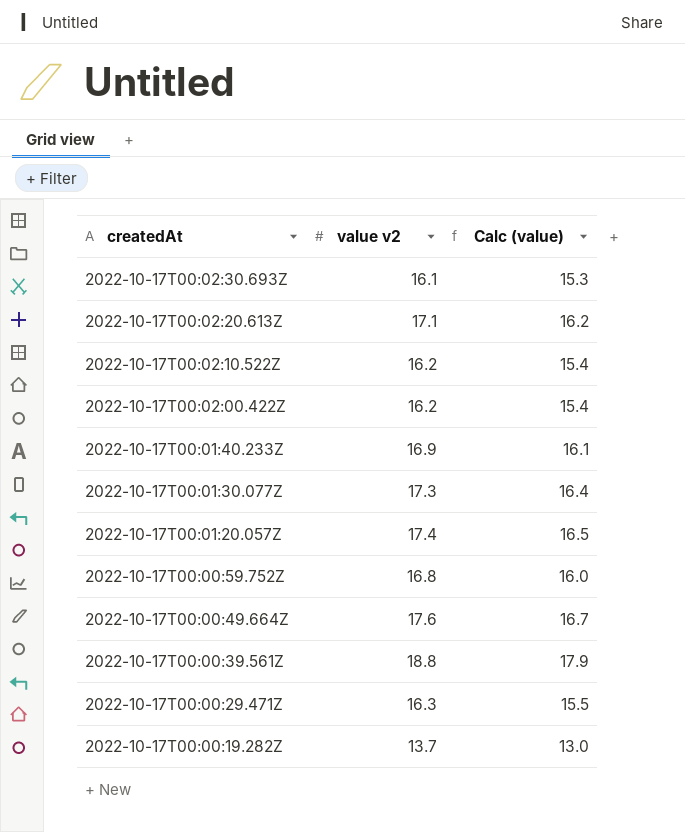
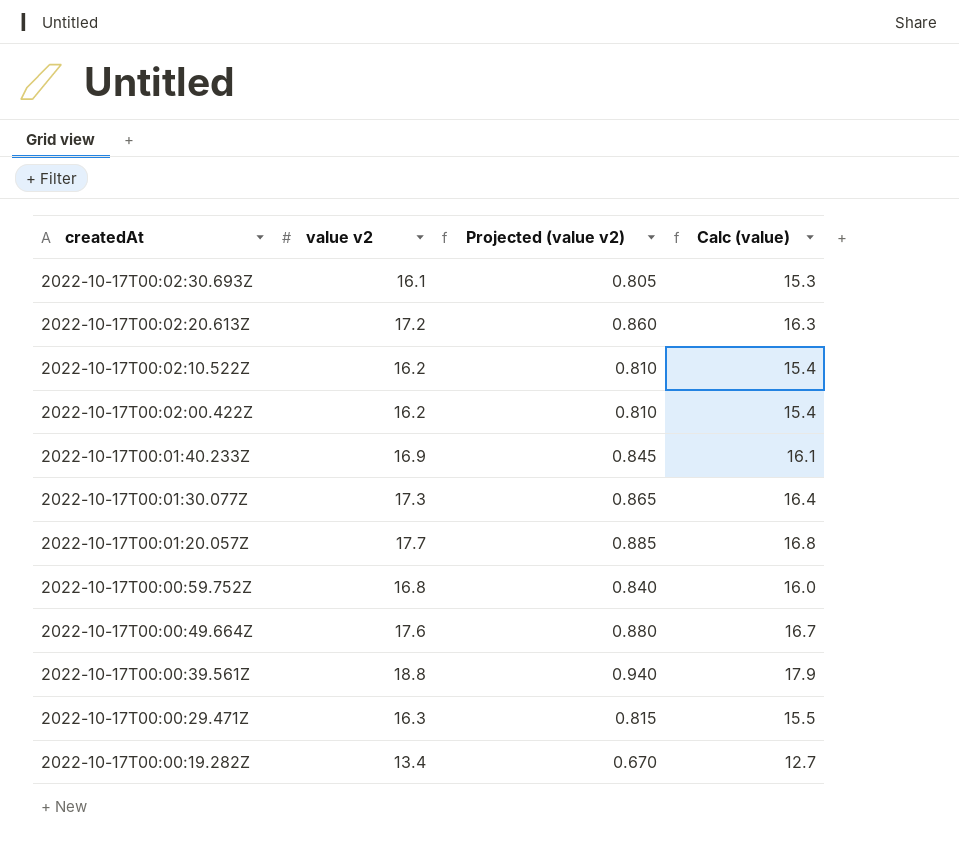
column Projected (value v2) | formula: none -> [value v2] * 0.05
2022-10-17T00:02:20.613Z | value v2: 17.1 -> 17.2
2022-10-17T00:02:20.613Z | Calc (value): 16.2 -> 16.3
2022-10-17T00:01:20.057Z | value v2: 17.4 -> 17.7
2022-10-17T00:01:20.057Z | Calc (value): 16.5 -> 16.8
2022-10-17T00:00:19.282Z | value v2: 13.7 -> 13.4
2022-10-17T00:00:19.282Z | Calc (value): 13.0 -> 12.7

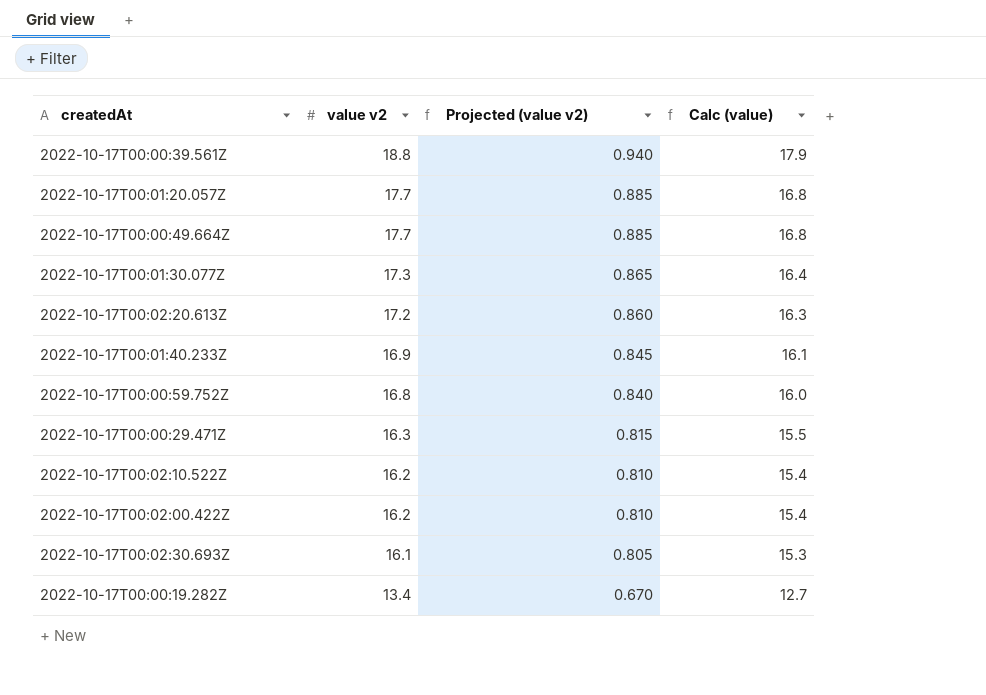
row order: createdAt descending -> value v2 descending
2022-10-17T00:00:49.664Z | value v2: 17.6 -> 17.7
2022-10-17T00:00:49.664Z | Projected (value v2): 0.880 -> 0.885
2022-10-17T00:00:49.664Z | Calc (value): 16.7 -> 16.8

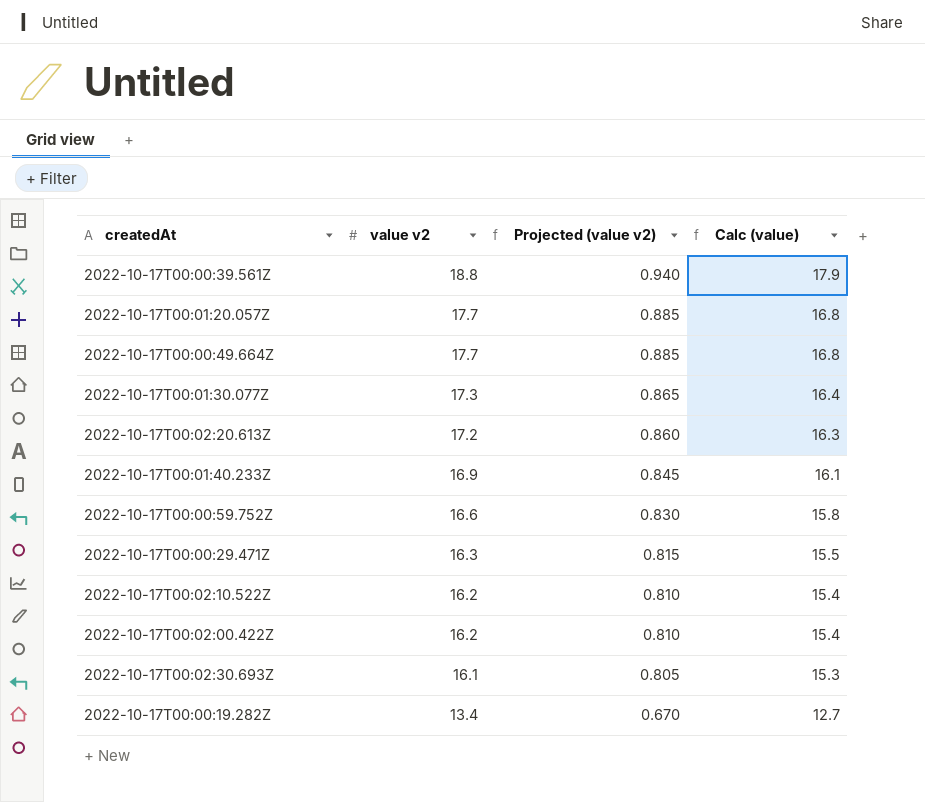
2022-10-17T00:00:59.752Z | value v2: 16.8 -> 16.6
2022-10-17T00:00:59.752Z | Projected (value v2): 0.840 -> 0.830
2022-10-17T00:00:59.752Z | Calc (value): 16.0 -> 15.8

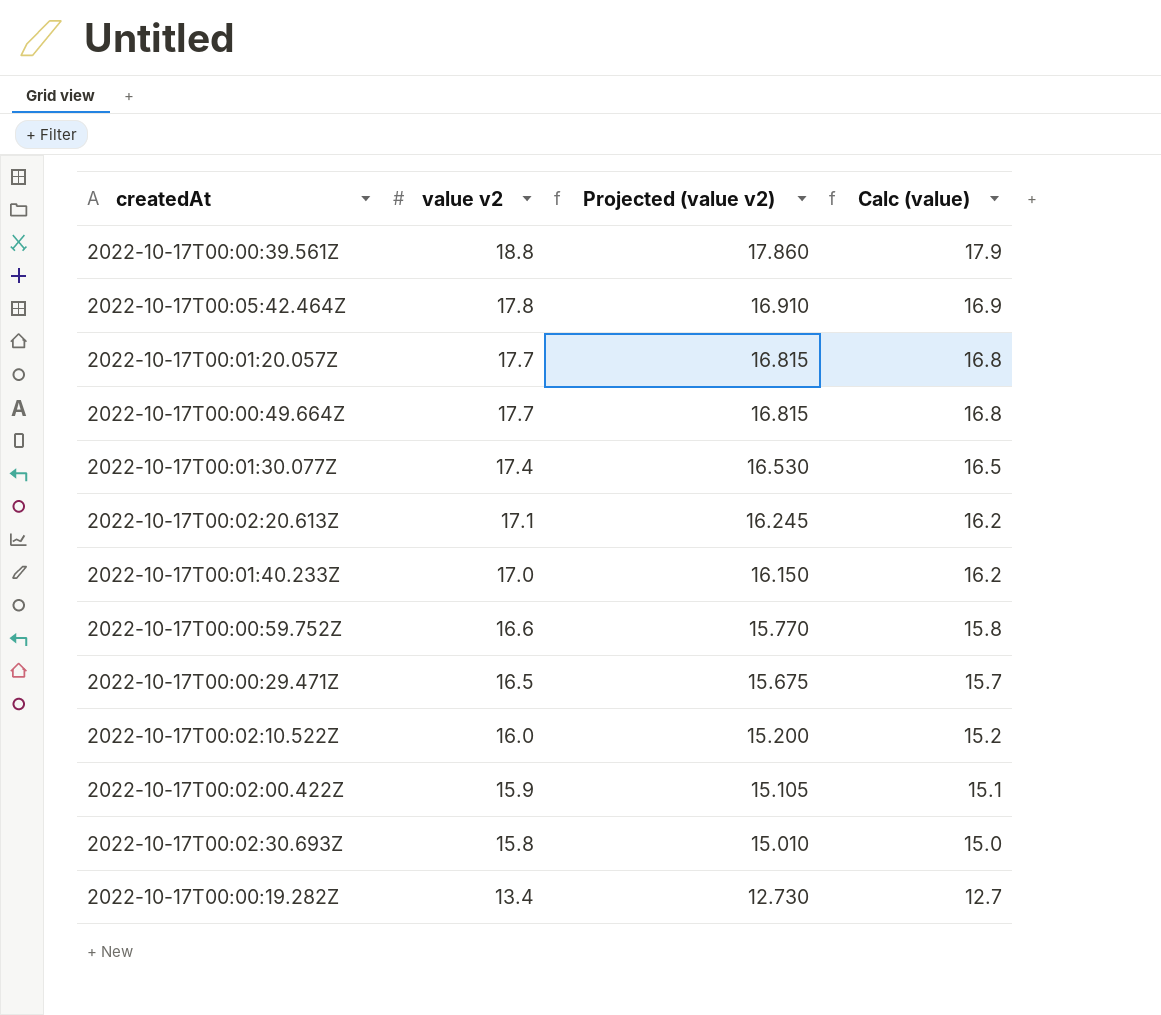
column Projected (value v2) | formula: [value v2] * 0.05 -> [value v2] * 0.95
row 2022-10-17T00:05:42.464Z: none -> 17.8 | 16.910 | 16.9
2022-10-17T00:01:30.077Z | value v2: 17.3 -> 17.4
2022-10-17T00:01:30.077Z | Calc (value): 16.4 -> 16.5
2022-10-17T00:02:20.613Z | value v2: 17.2 -> 17.1
2022-10-17T00:02:20.613Z | Calc (value): 16.3 -> 16.2
2022-10-17T00:01:40.233Z | value v2: 16.9 -> 17.0
2022-10-17T00:01:40.233Z | Calc (value): 16.1 -> 16.2
2022-10-17T00:00:29.471Z | value v2: 16.3 -> 16.5
2022-10-17T00:00:29.471Z | Calc (value): 15.5 -> 15.7
2022-10-17T00:02:10.522Z | value v2: 16.2 -> 16.0
2022-10-17T00:02:10.522Z | Calc (value): 15.4 -> 15.2
2022-10-17T00:02:00.422Z | value v2: 16.2 -> 15.9
2022-10-17T00:02:00.422Z | Calc (value): 15.4 -> 15.1
2022-10-17T00:02:30.693Z | value v2: 16.1 -> 15.8
2022-10-17T00:02:30.693Z | Calc (value): 15.3 -> 15.0

